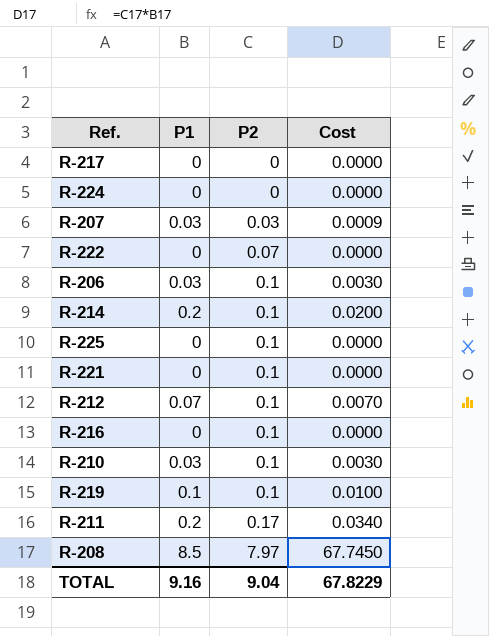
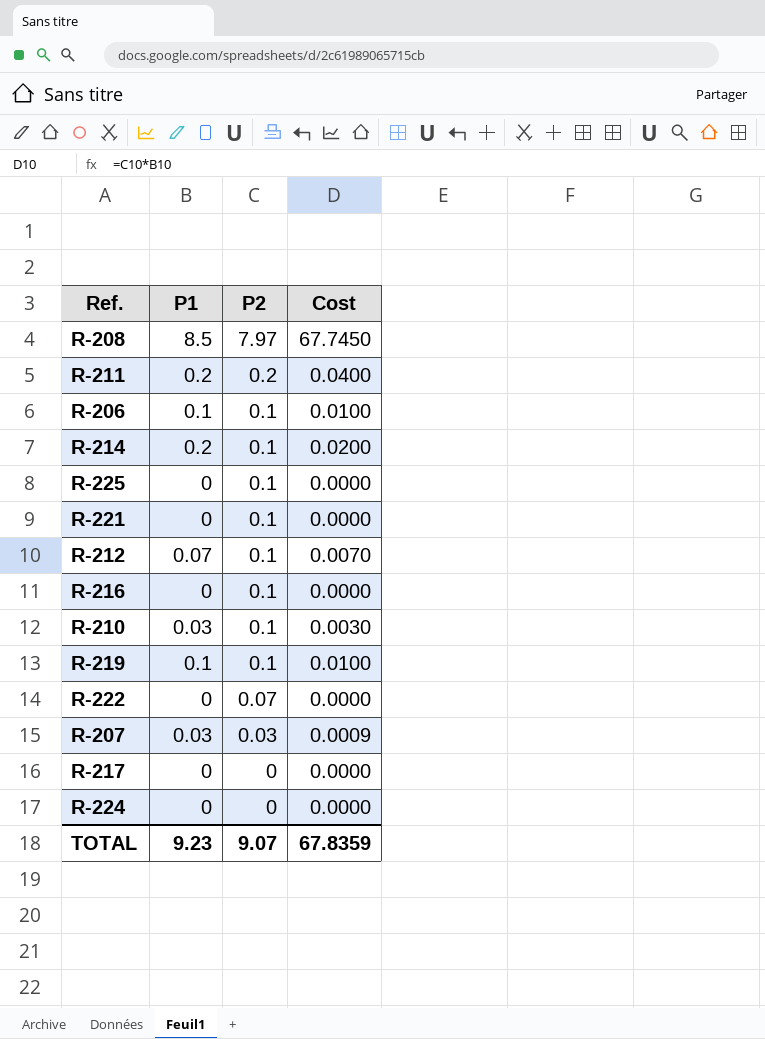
row order: P2 ascending -> P2 descending
R-211 | P2: 0.17 -> 0.2
R-211 | Cost: 0.0340 -> 0.0400
R-206 | P1: 0.03 -> 0.1
R-206 | Cost: 0.0030 -> 0.0100
TOTAL | P1: 9.16 -> 9.23
TOTAL | P2: 9.04 -> 9.07
TOTAL | Cost: 67.8229 -> 67.8359

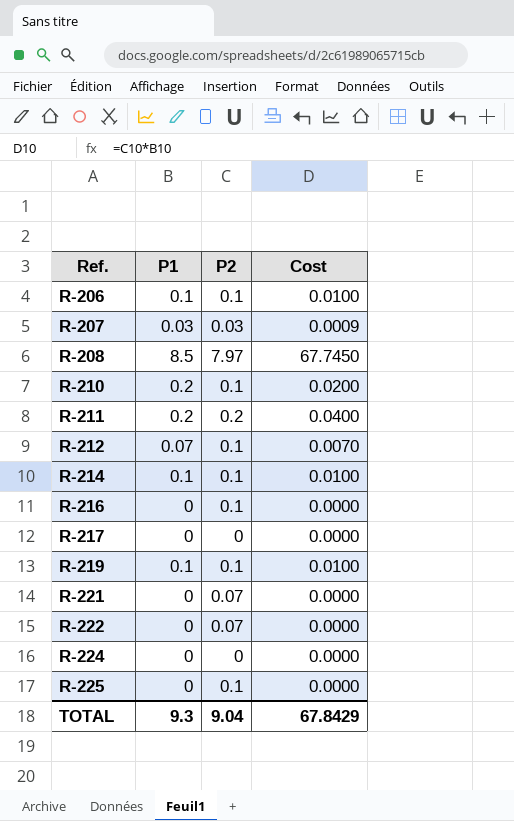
row order: P2 descending -> Ref. ascending
R-210 | P1: 0.03 -> 0.2
R-210 | Cost: 0.0030 -> 0.0200
R-214 | P1: 0.2 -> 0.1
R-214 | Cost: 0.0200 -> 0.0100
R-221 | P2: 0.1 -> 0.07
TOTAL | P1: 9.23 -> 9.3
TOTAL | P2: 9.07 -> 9.04
TOTAL | Cost: 67.8359 -> 67.8429

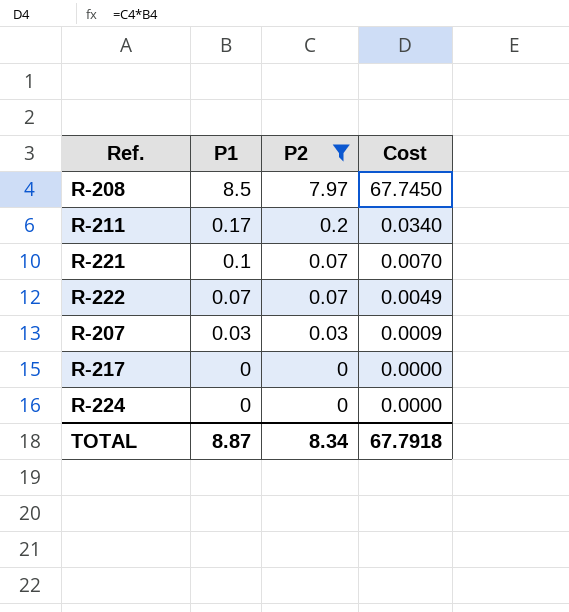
filter: none -> P2 != 0.1
row order: Ref. ascending -> P1 descending
R-211 | P1: 0.2 -> 0.17
R-211 | Cost: 0.0400 -> 0.0340
R-221 | P1: 0 -> 0.1
R-221 | Cost: 0.0000 -> 0.0070
R-222 | P1: 0 -> 0.07
R-222 | Cost: 0.0000 -> 0.0049
TOTAL | P1: 9.3 -> 8.87
TOTAL | P2: 9.04 -> 8.34
TOTAL | Cost: 67.8429 -> 67.7918

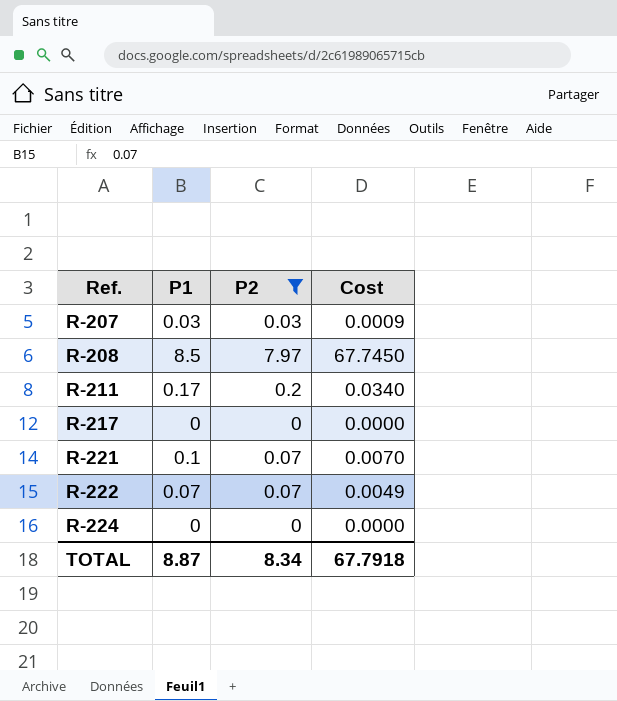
row order: P1 descending -> Ref. ascending

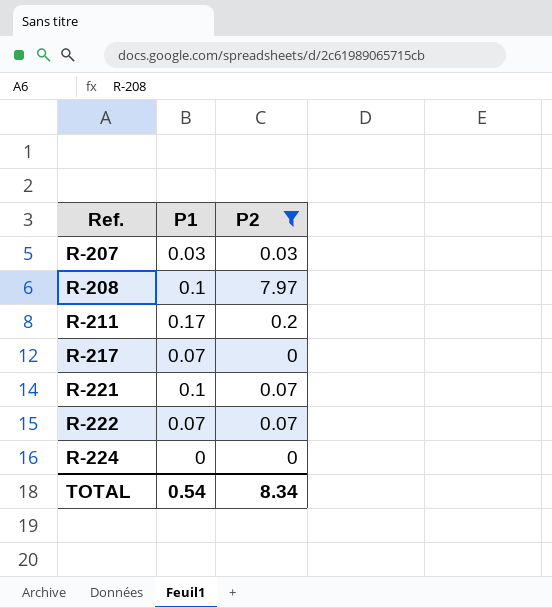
column Cost | formula: [P1] * [P2] -> none
R-208 | P1: 8.5 -> 0.1
R-217 | P1: 0 -> 0.07
TOTAL | P1: 8.87 -> 0.54

